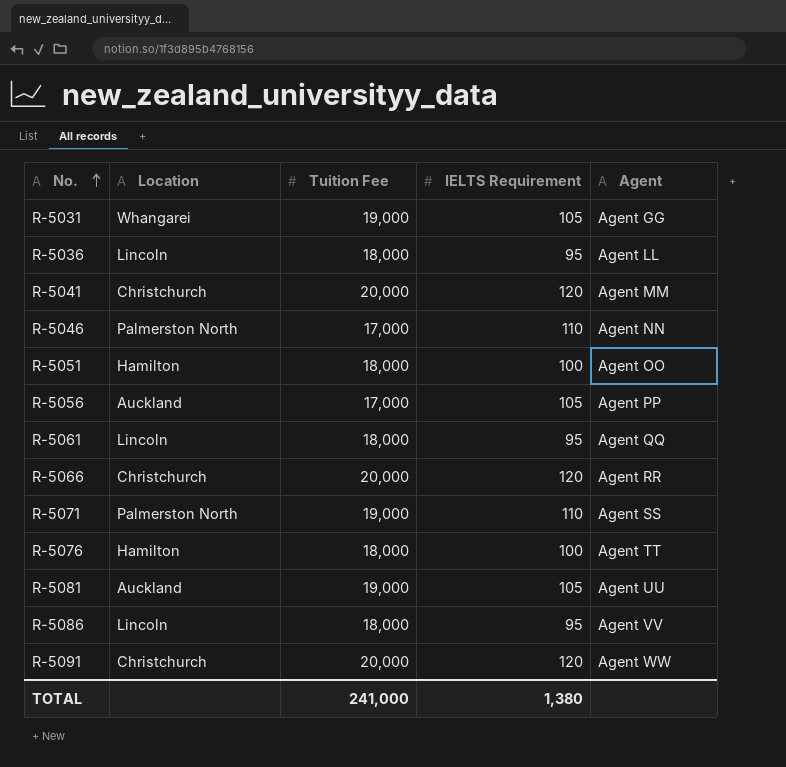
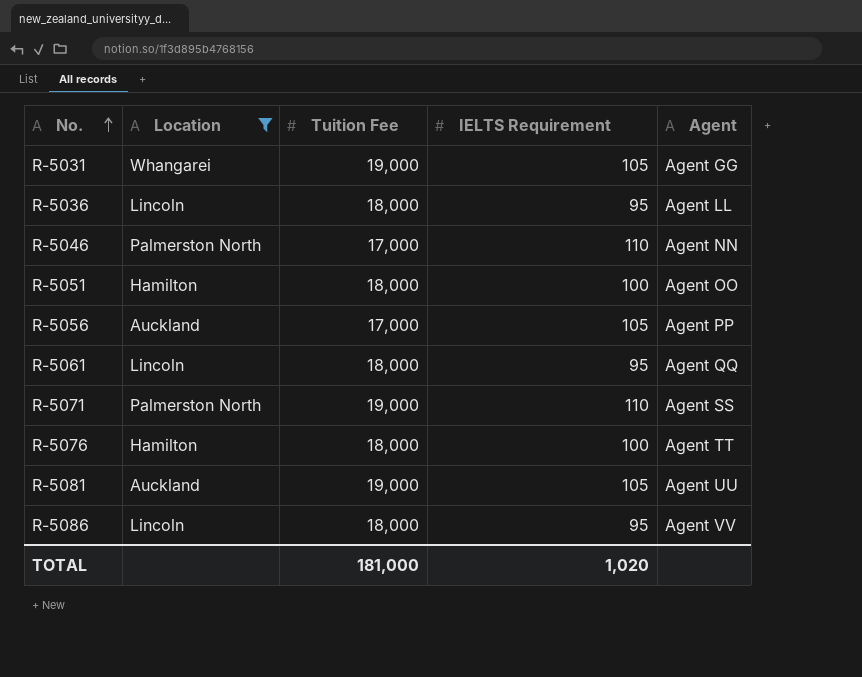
filter: none -> Location != Christchurch
TOTAL | Tuition Fee: 241,000 -> 181,000
TOTAL | IELTS Requirement: 1,380 -> 1,020

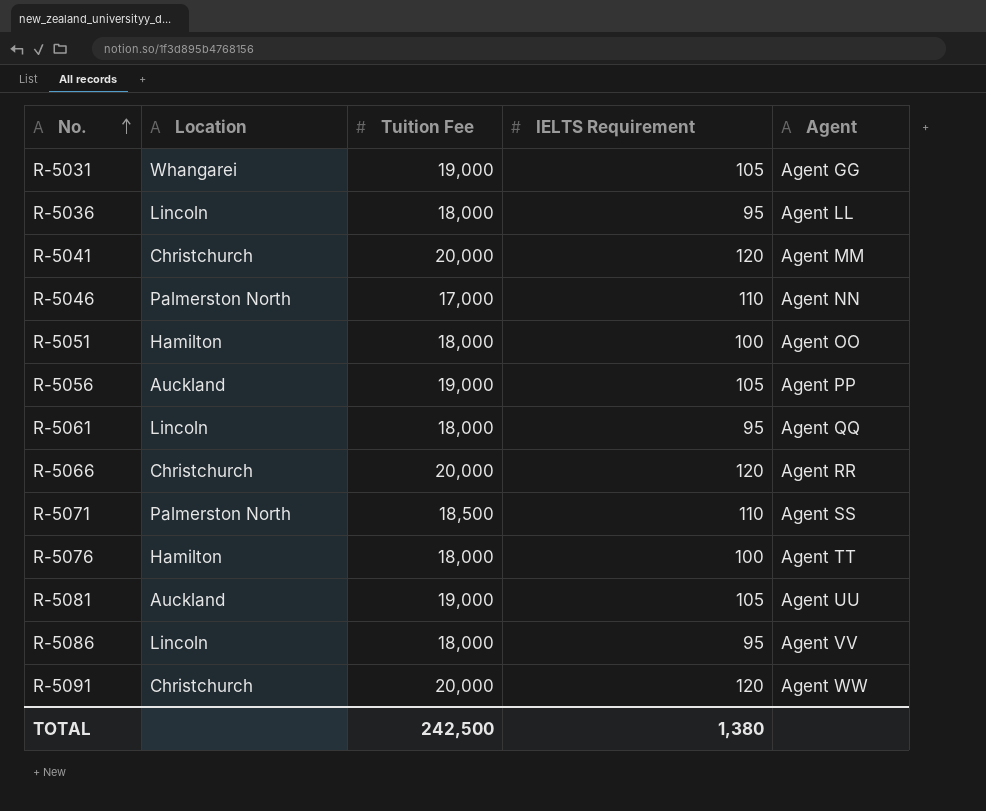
filter: Location != Christchurch -> none
R-5056 | Tuition Fee: 17,000 -> 19,000
R-5071 | Tuition Fee: 19,000 -> 18,500
TOTAL | Tuition Fee: 181,000 -> 242,500
TOTAL | IELTS Requirement: 1,020 -> 1,380

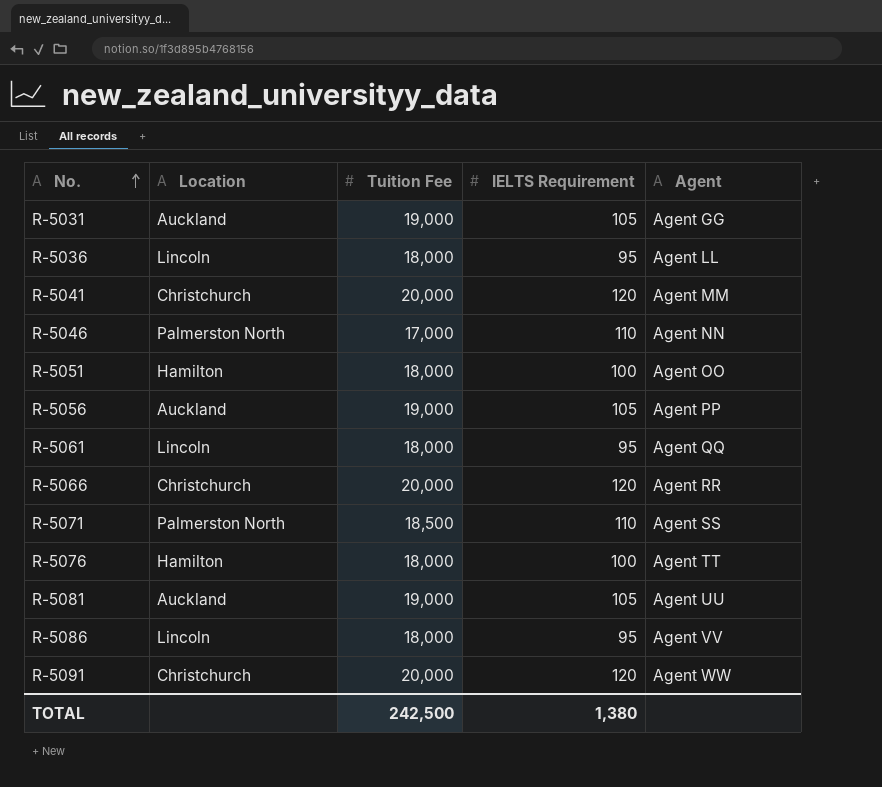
R-5031 | Location: Whangarei -> Auckland

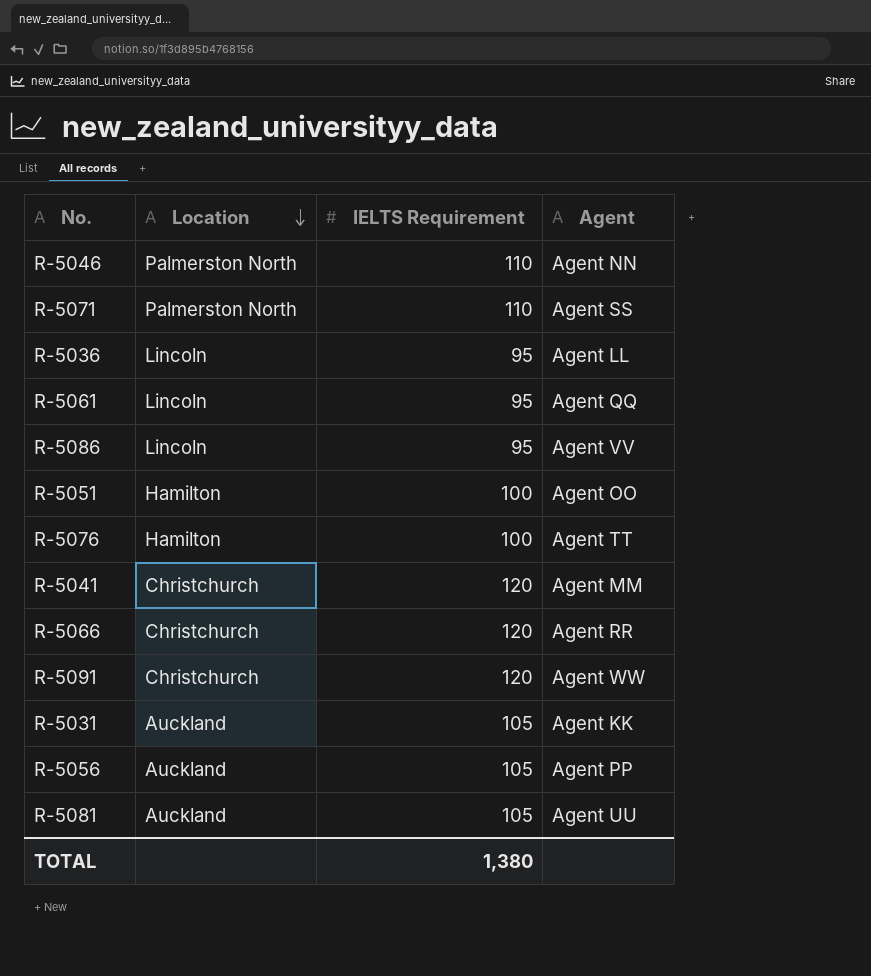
row order: No. ascending -> Location descending
column Tuition Fee | position: 3 -> none
R-5031 | Agent: Agent GG -> Agent KK

